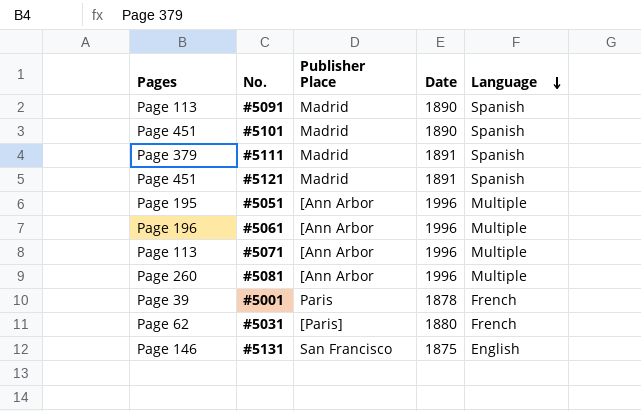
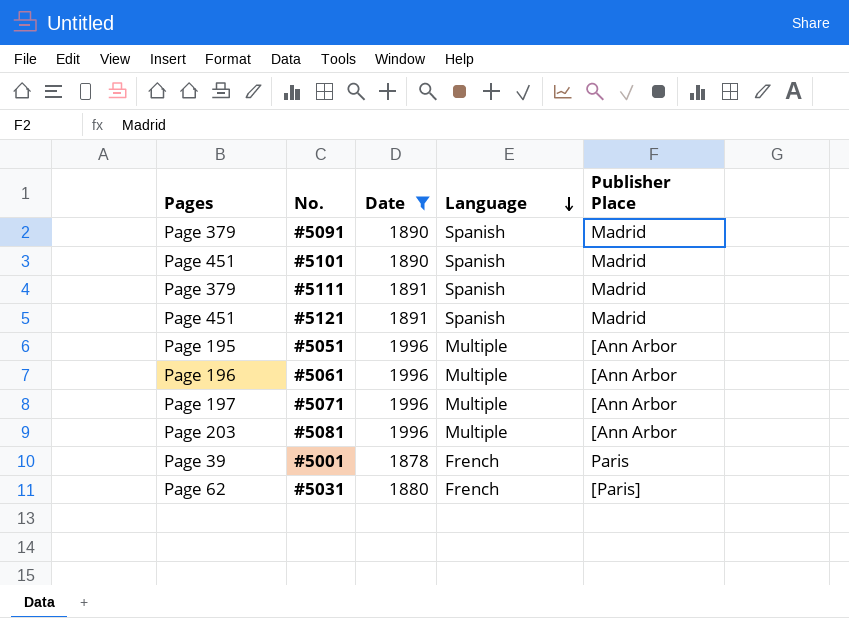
filter: none -> Date != 1875
column Publisher Place | position: 3 -> 5
#5091 | Pages: Page 113 -> Page 379
#5071 | Pages: Page 113 -> Page 197
#5081 | Pages: Page 260 -> Page 203

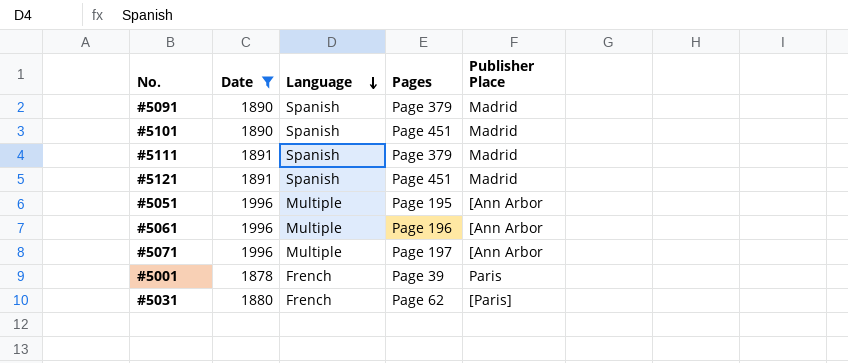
column Pages | position: 1 -> 4
row #5081: Page 203 | 1996 | Multiple | [Ann Arbor -> none

